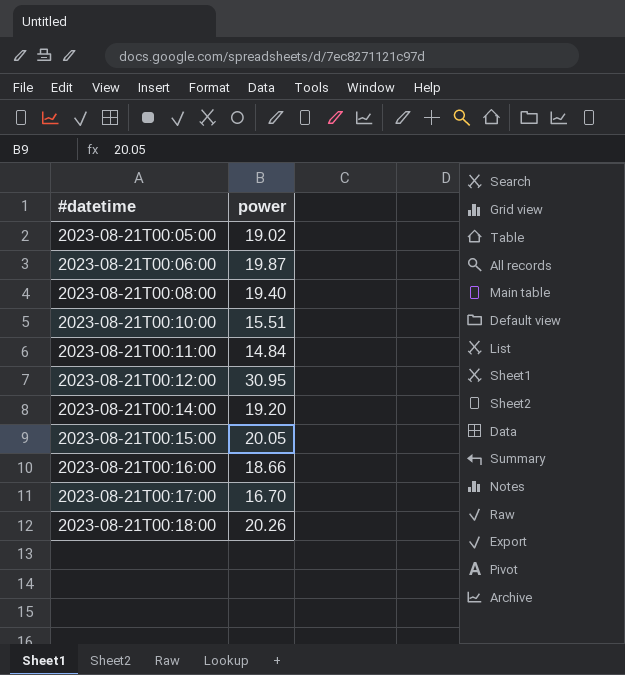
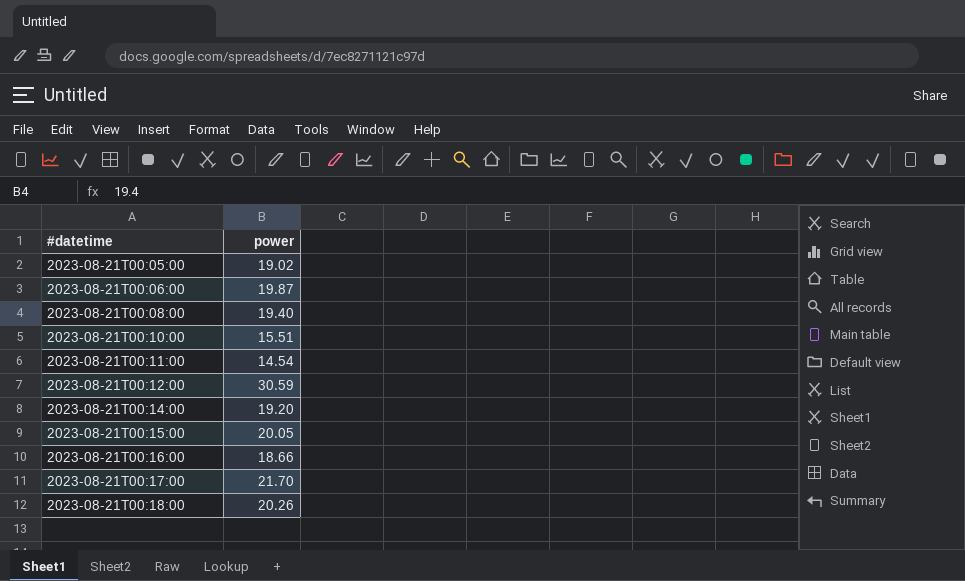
2023-08-21T00:11:00 | power: 14.84 -> 14.54
2023-08-21T00:12:00 | power: 30.95 -> 30.59
2023-08-21T00:17:00 | power: 16.70 -> 21.70

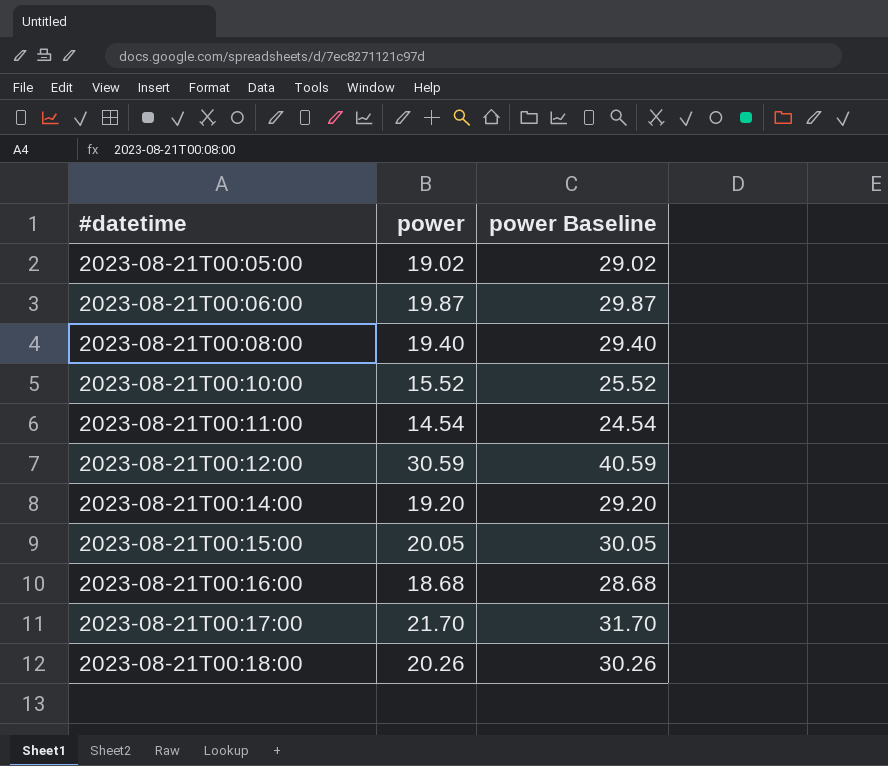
column power Baseline | formula: none -> [power] + 10
2023-08-21T00:10:00 | power: 15.51 -> 15.52
2023-08-21T00:16:00 | power: 18.66 -> 18.68

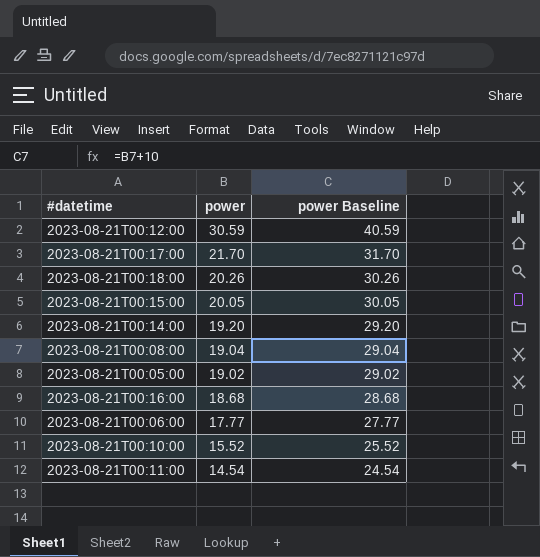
row order: #datetime ascending -> power descending
2023-08-21T00:08:00 | power: 19.40 -> 19.04
2023-08-21T00:08:00 | power Baseline: 29.40 -> 29.04
2023-08-21T00:06:00 | power: 19.87 -> 17.77
2023-08-21T00:06:00 | power Baseline: 29.87 -> 27.77

